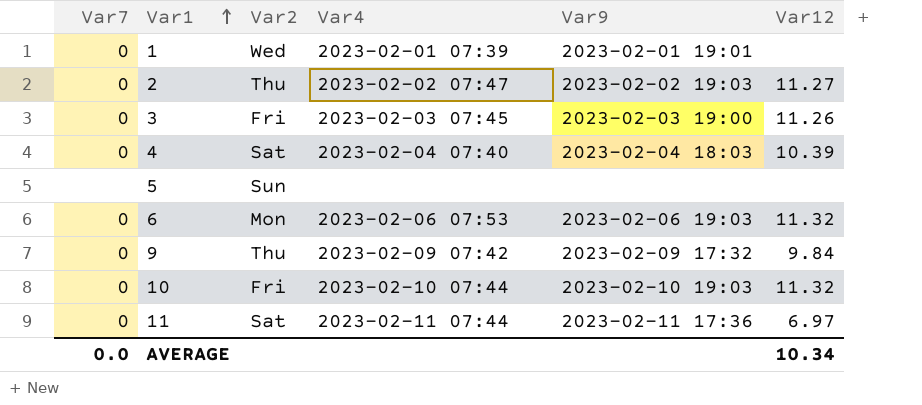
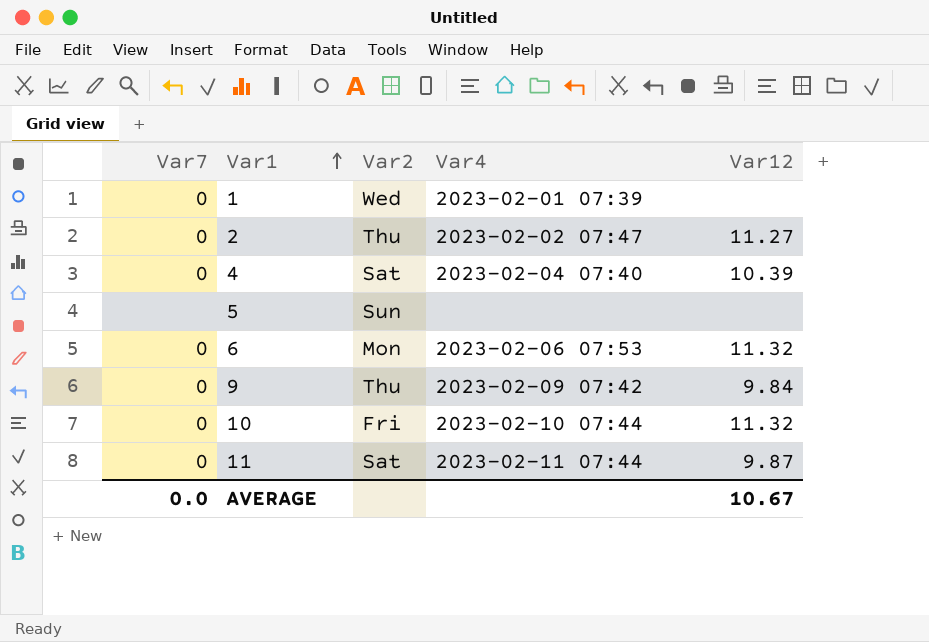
column Var9 | position: 5 -> none
row 3: 0 | Fri | 2023-02-03 07:45 | 2023-02-03 19:00 | 11.26 -> none
11 | Var12: 6.97 -> 9.87
AVERAGE | Var12: 10.34 -> 10.67

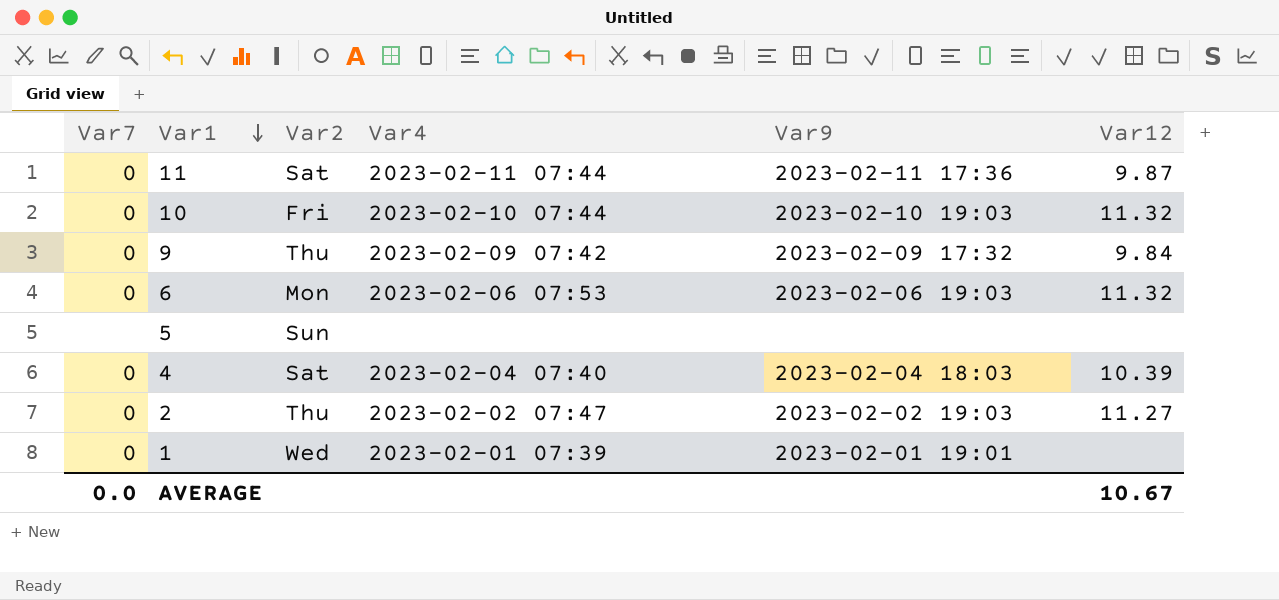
row order: Var1 ascending -> Var1 descending
column Var9 | position: none -> 5

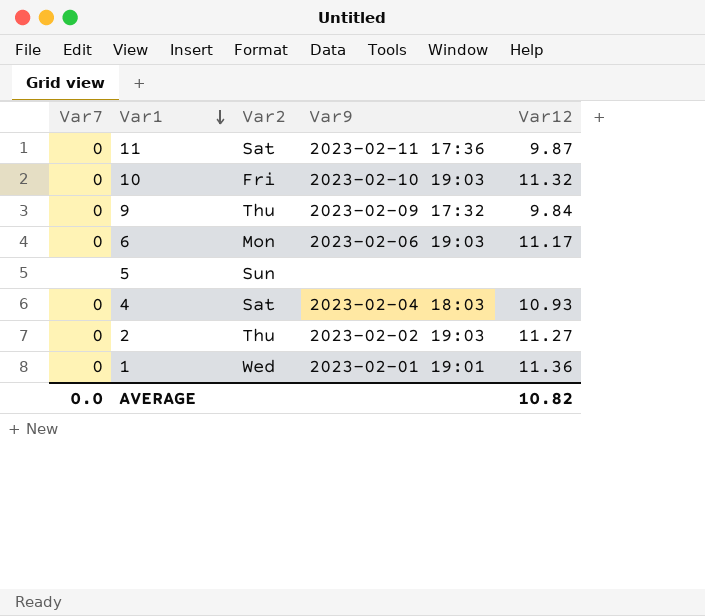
column Var4 | position: 4 -> none
6 | Var12: 11.32 -> 11.17
4 | Var12: 10.39 -> 10.93
1 | Var12: none -> 11.36
AVERAGE | Var12: 10.67 -> 10.82

